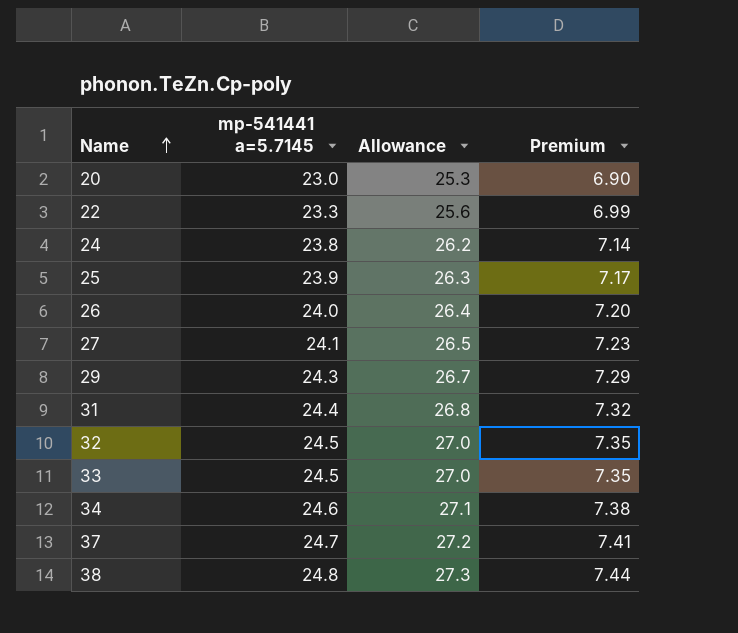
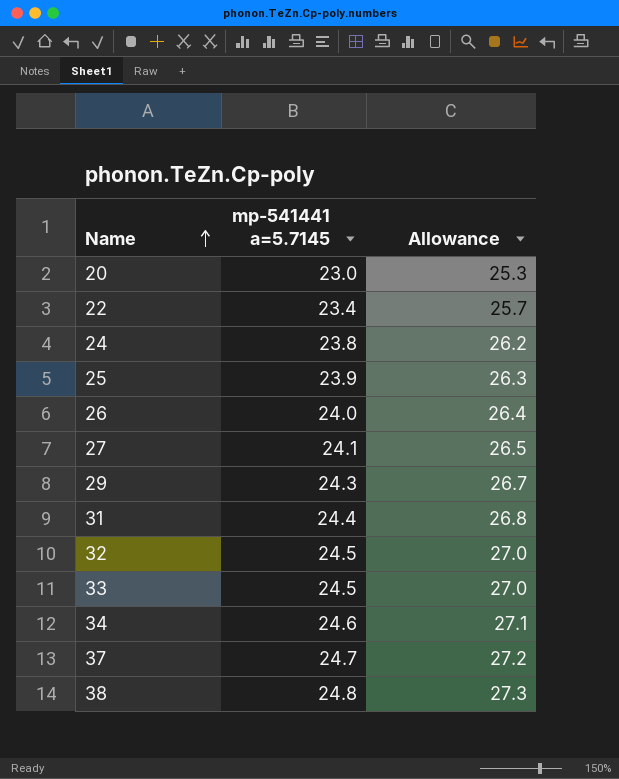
column Premium | formula: [mp-541441 a=5.7145] * 0.3 -> none
22 | mp-541441 a=5.7145: 23.3 -> 23.4
22 | Allowance: 25.6 -> 25.7

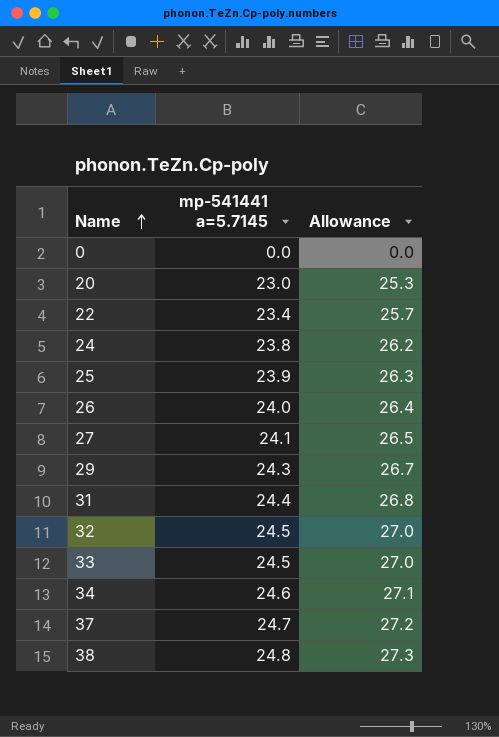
row 0: none -> 0.0 | 0.0

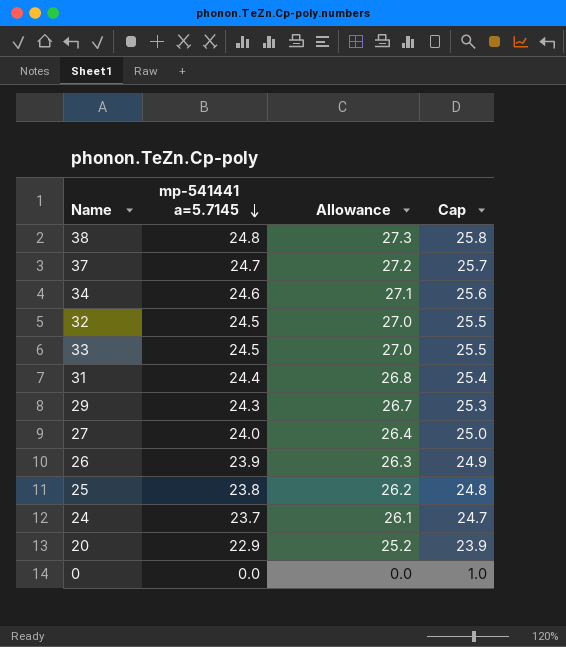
row order: Name ascending -> mp-541441 a=5.7145 descending
column Cap | formula: none -> [mp-541441 a=5.7145] + 1
row 22: 23.4 | 25.7 -> none
27 | mp-541441 a=5.7145: 24.1 -> 24.0
27 | Allowance: 26.5 -> 26.4
26 | mp-541441 a=5.7145: 24.0 -> 23.9
26 | Allowance: 26.4 -> 26.3
25 | mp-541441 a=5.7145: 23.9 -> 23.8
25 | Allowance: 26.3 -> 26.2
24 | mp-541441 a=5.7145: 23.8 -> 23.7
24 | Allowance: 26.2 -> 26.1
20 | mp-541441 a=5.7145: 23.0 -> 22.9
20 | Allowance: 25.3 -> 25.2

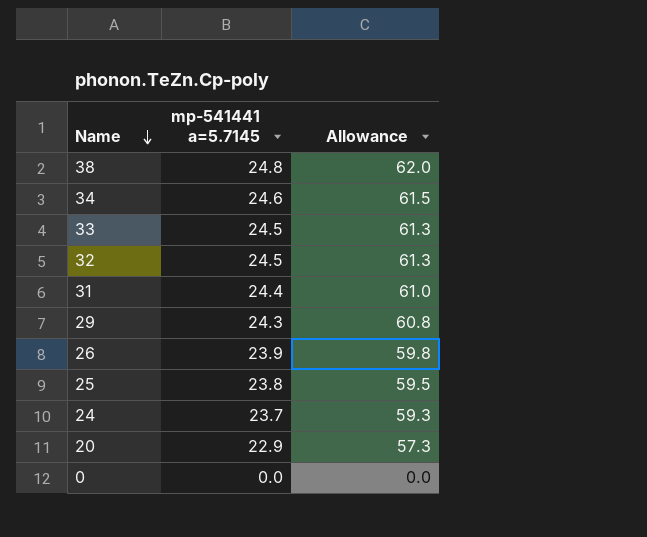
row order: mp-541441 a=5.7145 descending -> Name descending
column Cap | formula: [mp-541441 a=5.7145] + 1 -> none
column Allowance | formula: [mp-541441 a=5.7145] * 1.1 -> [mp-541441 a=5.7145] * 2.5
row 37: 24.7 | 27.2 | 25.7 -> none
row 27: 24.0 | 26.4 | 25.0 -> none

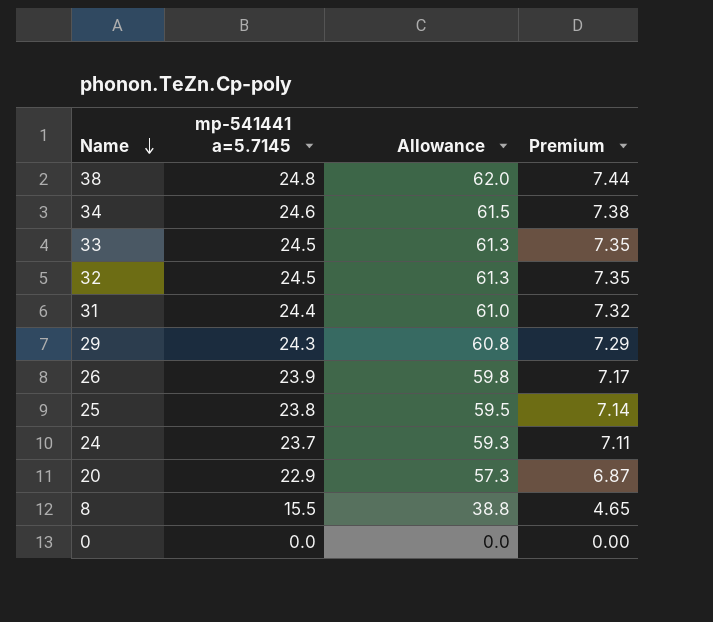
column Premium | formula: none -> [mp-541441 a=5.7145] * 0.3
row 8: none -> 15.5 | 38.8 | 4.65

